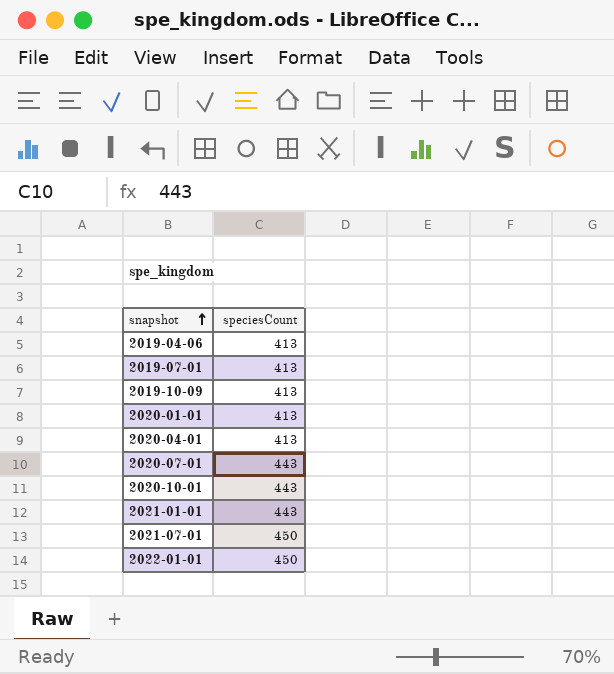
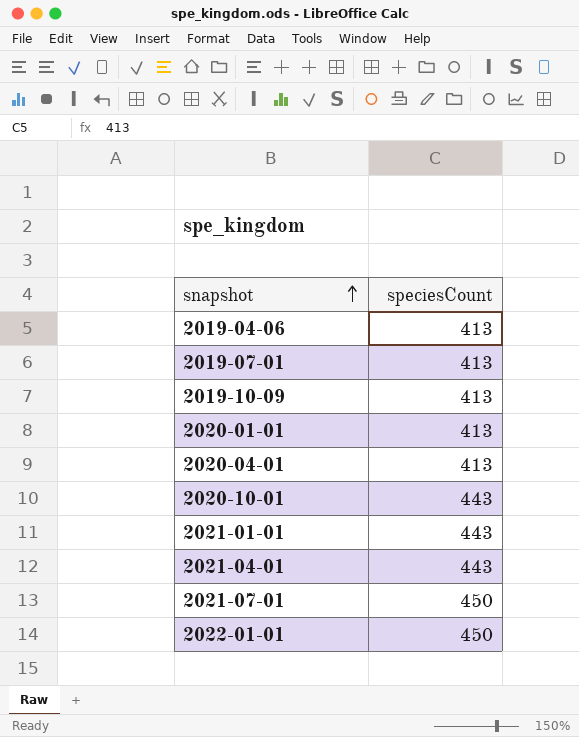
row 2020-07-01: 443 -> none
row 2021-04-01: none -> 443

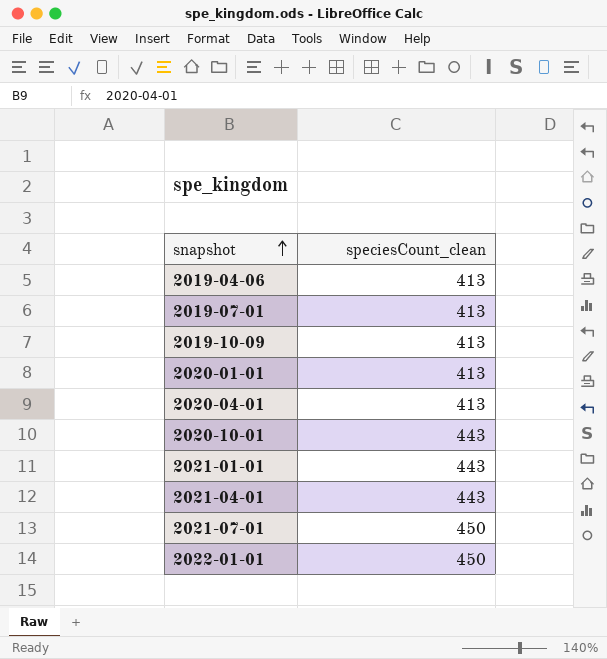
column name: speciesCount -> speciesCount_clean

